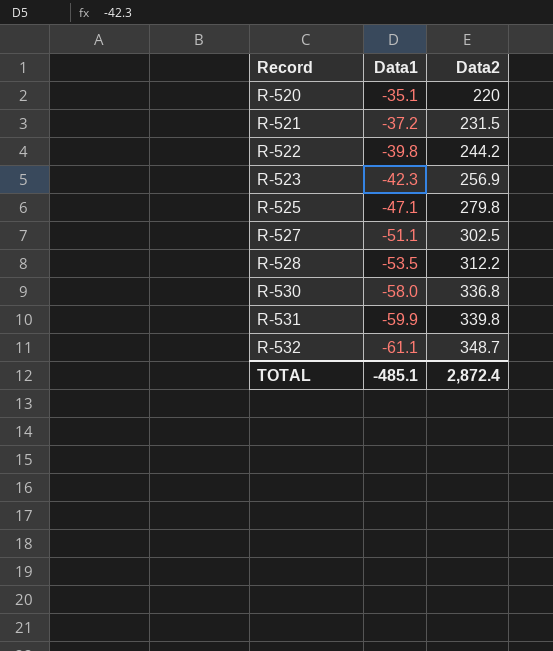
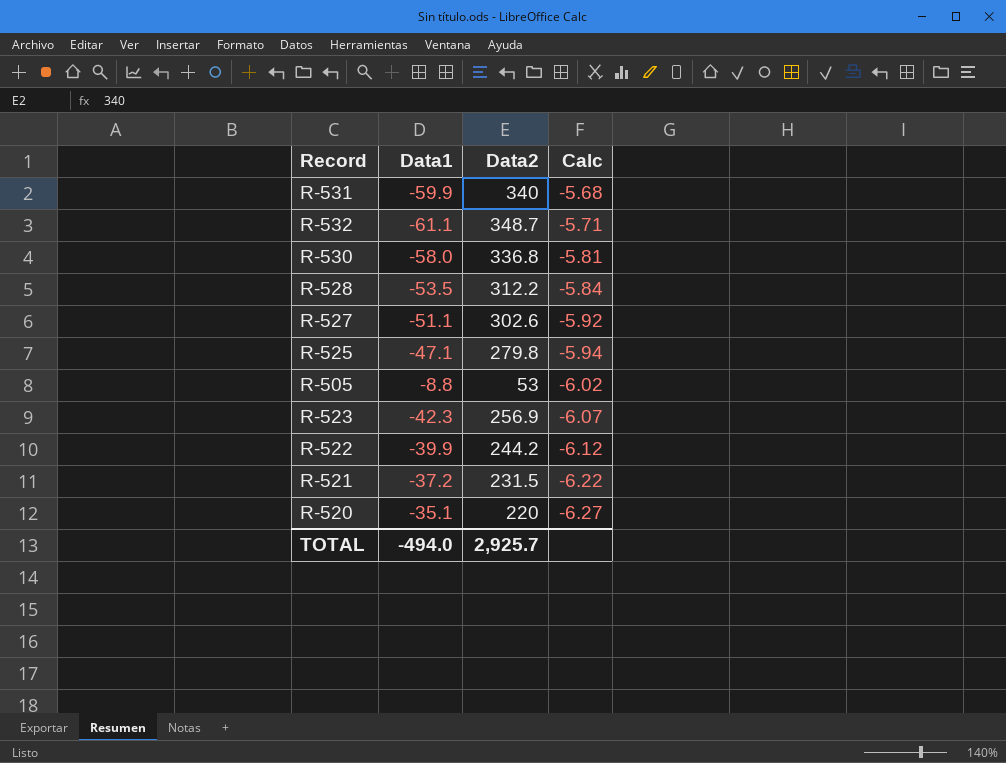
row order: Record ascending -> Calc descending
column Calc | formula: none -> [Data2] / [Data1]
R-531 | Data2: 339.8 -> 340
R-527 | Data2: 302.5 -> 302.6
row R-505: none -> -8.8 | 53 | -6.02
R-522 | Data1: -39.8 -> -39.9
TOTAL | Data1: -485.1 -> -494.0
TOTAL | Data2: 2,872.4 -> 2,925.7

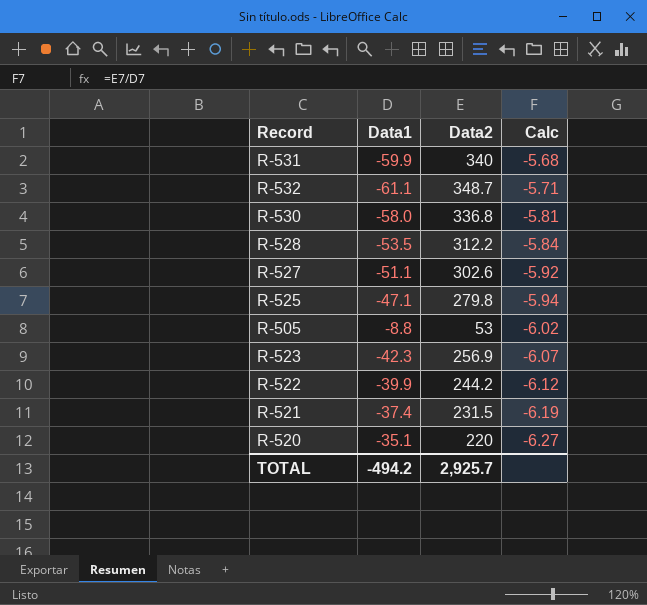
R-521 | Data1: -37.2 -> -37.4
R-521 | Calc: -6.22 -> -6.19
TOTAL | Data1: -494.0 -> -494.2

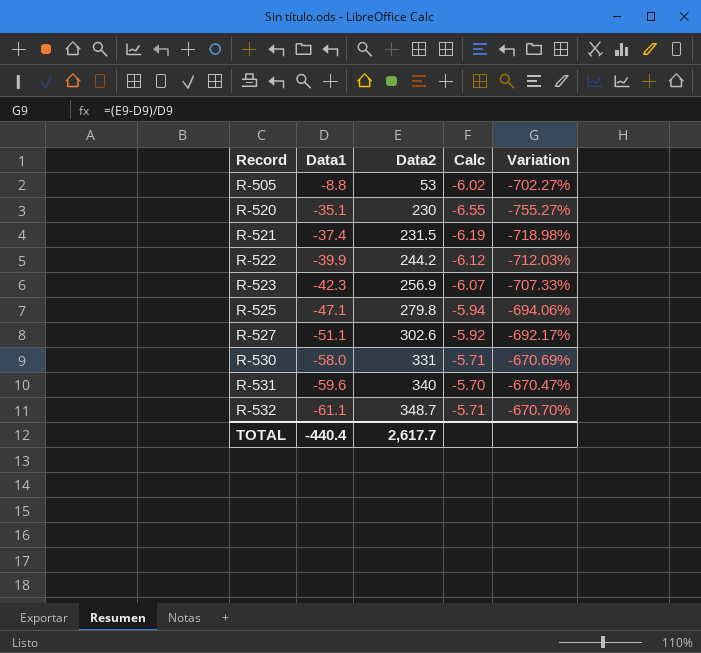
row order: Calc descending -> Record ascending
column Variation | formula: none -> ([Data2] - [Data1]) / [Data1]
row R-528: -53.5 | 312.2 | -5.84 -> none
R-520 | Data2: 220 -> 230
R-520 | Calc: -6.27 -> -6.55
R-530 | Data2: 336.8 -> 331
R-530 | Calc: -5.81 -> -5.71
R-531 | Data1: -59.9 -> -59.6
R-531 | Calc: -5.68 -> -5.70
TOTAL | Data1: -494.2 -> -440.4
TOTAL | Data2: 2,925.7 -> 2,617.7

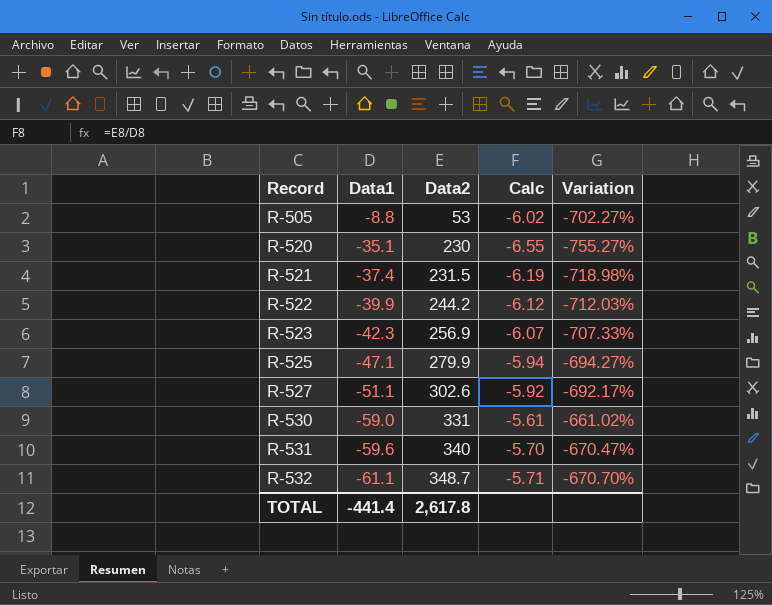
R-525 | Data2: 279.8 -> 279.9
R-525 | Variation: -694.06% -> -694.27%
R-530 | Data1: -58.0 -> -59.0
R-530 | Calc: -5.71 -> -5.61
R-530 | Variation: -670.69% -> -661.02%
TOTAL | Data1: -440.4 -> -441.4
TOTAL | Data2: 2,617.7 -> 2,617.8

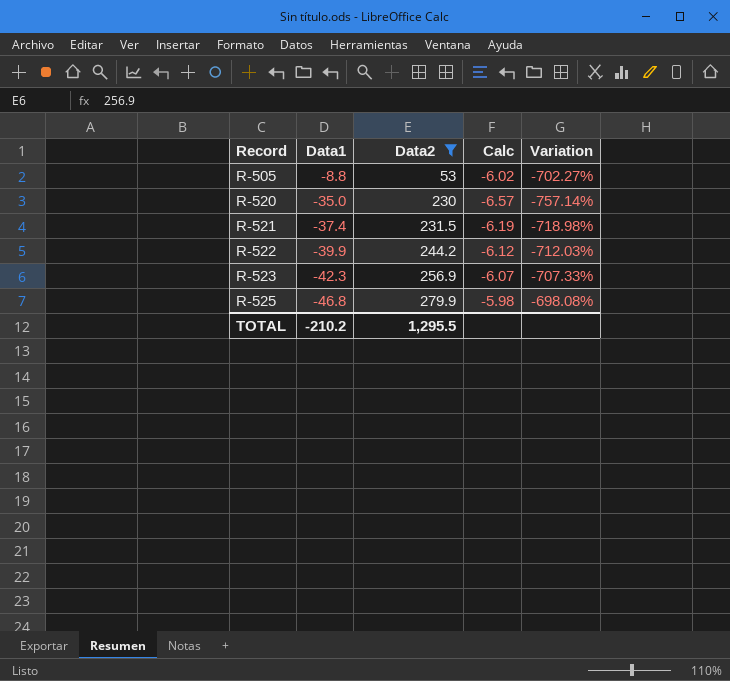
filter: none -> Data2 <= 279.9
R-520 | Data1: -35.1 -> -35.0
R-520 | Calc: -6.55 -> -6.57
R-520 | Variation: -755.27% -> -757.14%
R-525 | Data1: -47.1 -> -46.8
R-525 | Calc: -5.94 -> -5.98
R-525 | Variation: -694.27% -> -698.08%
TOTAL | Data1: -441.4 -> -210.2
TOTAL | Data2: 2,617.8 -> 1,295.5

